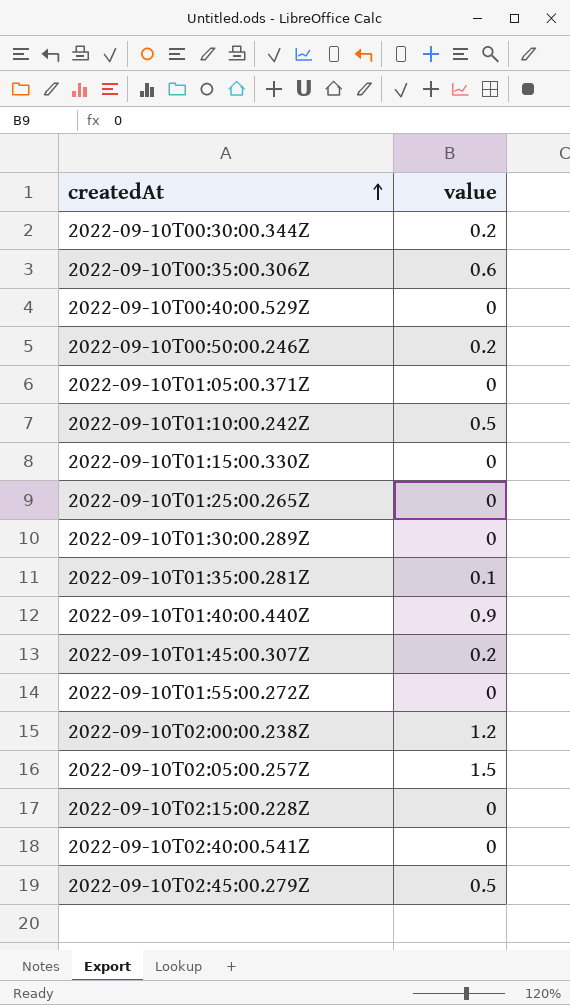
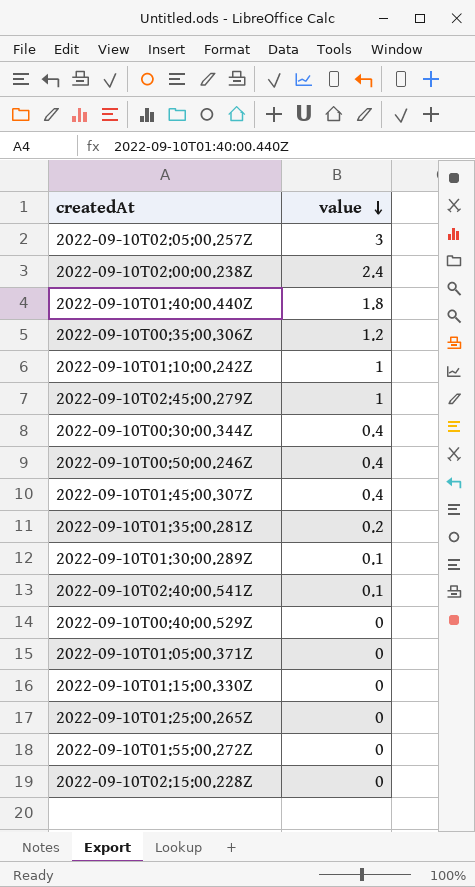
row order: createdAt ascending -> value descending
2022-09-10T02:05:00.257Z | value: 1.5 -> 3
2022-09-10T02:00:00.238Z | value: 1.2 -> 2.4
2022-09-10T01:40:00.440Z | value: 0.9 -> 1.8
2022-09-10T00:35:00.306Z | value: 0.6 -> 1.2
2022-09-10T01:10:00.242Z | value: 0.5 -> 1
2022-09-10T02:45:00.279Z | value: 0.5 -> 1
2022-09-10T00:30:00.344Z | value: 0.2 -> 0.4
2022-09-10T00:50:00.246Z | value: 0.2 -> 0.4
2022-09-10T01:45:00.307Z | value: 0.2 -> 0.4
2022-09-10T01:35:00.281Z | value: 0.1 -> 0.2
2022-09-10T01:30:00.289Z | value: 0 -> 0.1
2022-09-10T02:40:00.541Z | value: 0 -> 0.1

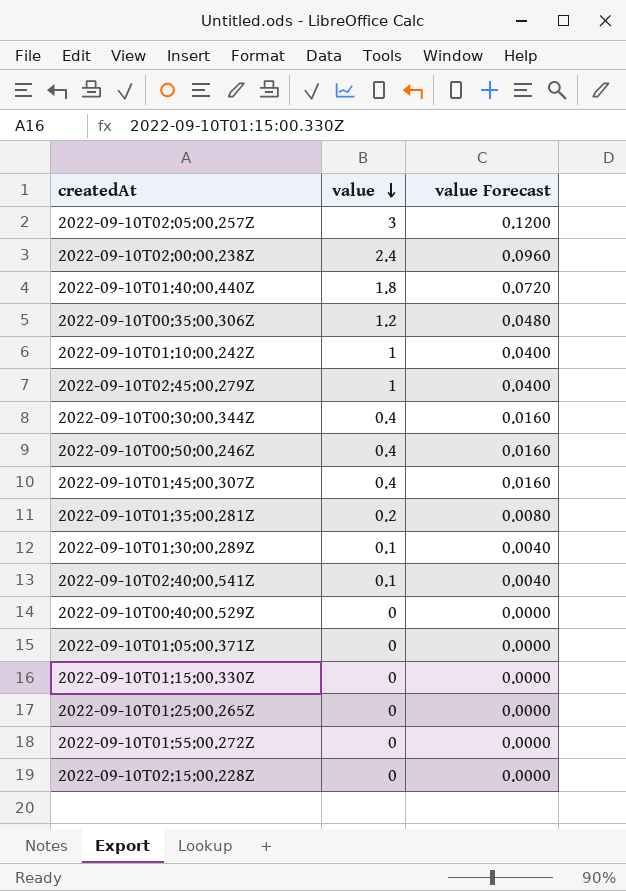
column value Forecast | formula: none -> [value] * 0.04

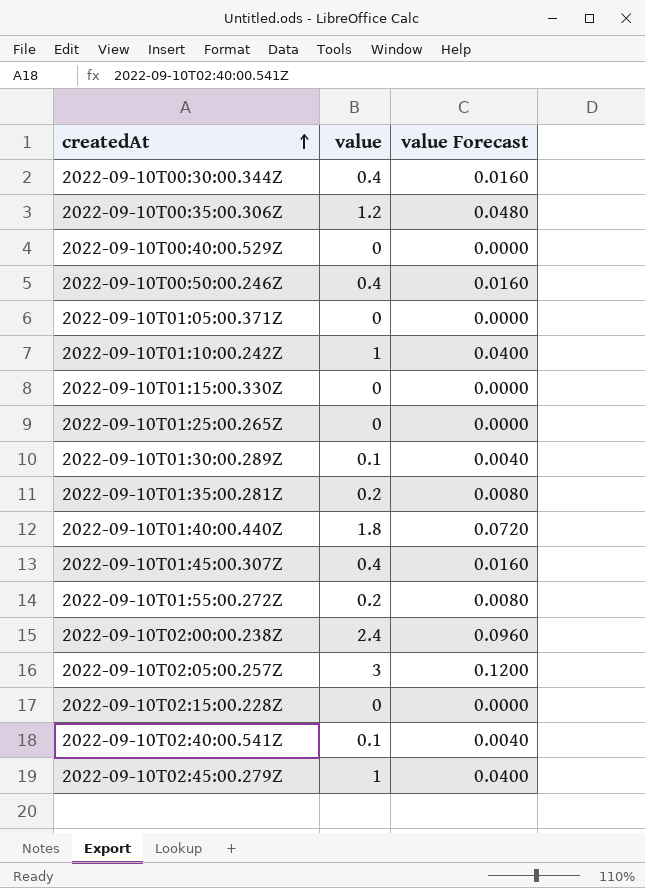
row order: value descending -> createdAt ascending
2022-09-10T01:55:00.272Z | value: 0 -> 0.2
2022-09-10T01:55:00.272Z | value Forecast: 0.0000 -> 0.0080

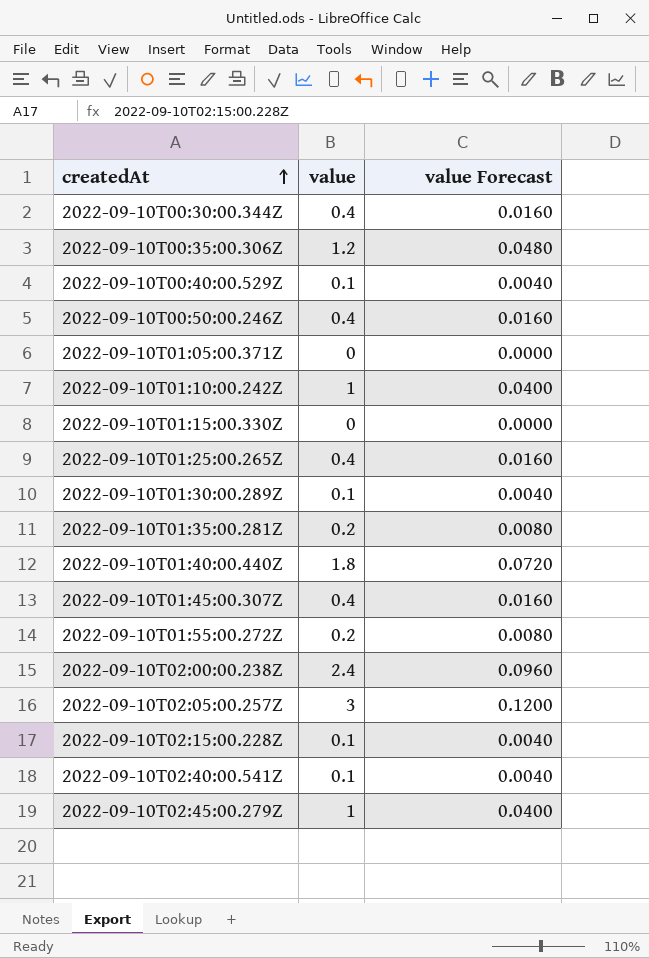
2022-09-10T00:40:00.529Z | value: 0 -> 0.1
2022-09-10T00:40:00.529Z | value Forecast: 0.0000 -> 0.0040
2022-09-10T01:25:00.265Z | value: 0 -> 0.4
2022-09-10T01:25:00.265Z | value Forecast: 0.0000 -> 0.0160
2022-09-10T02:15:00.228Z | value: 0 -> 0.1
2022-09-10T02:15:00.228Z | value Forecast: 0.0000 -> 0.0040

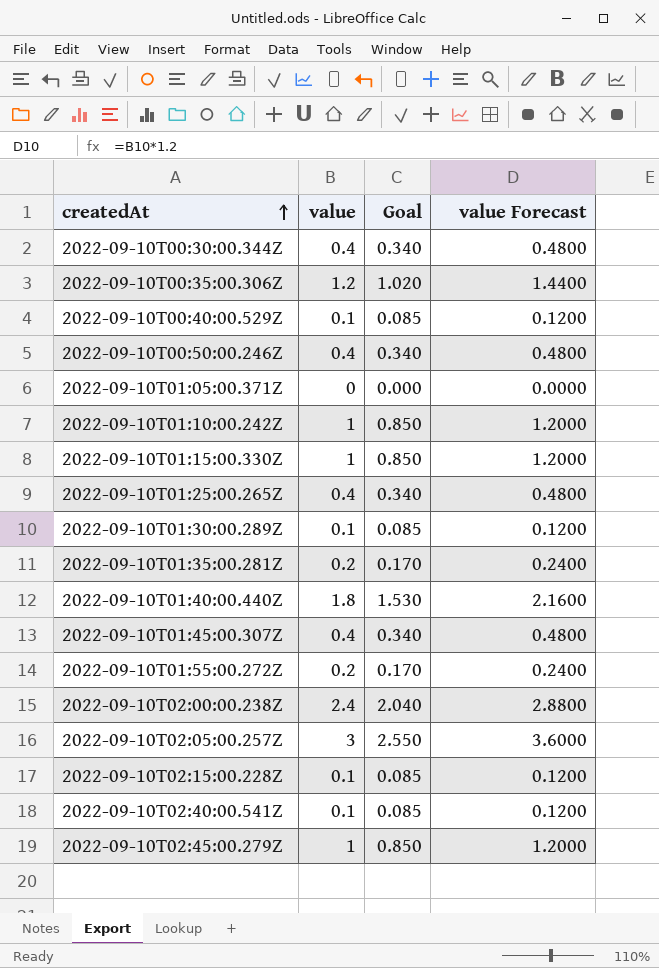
column Goal | formula: none -> [value] * 0.85
column value Forecast | formula: [value] * 0.04 -> [value] * 1.2
2022-09-10T01:15:00.330Z | value: 0 -> 1

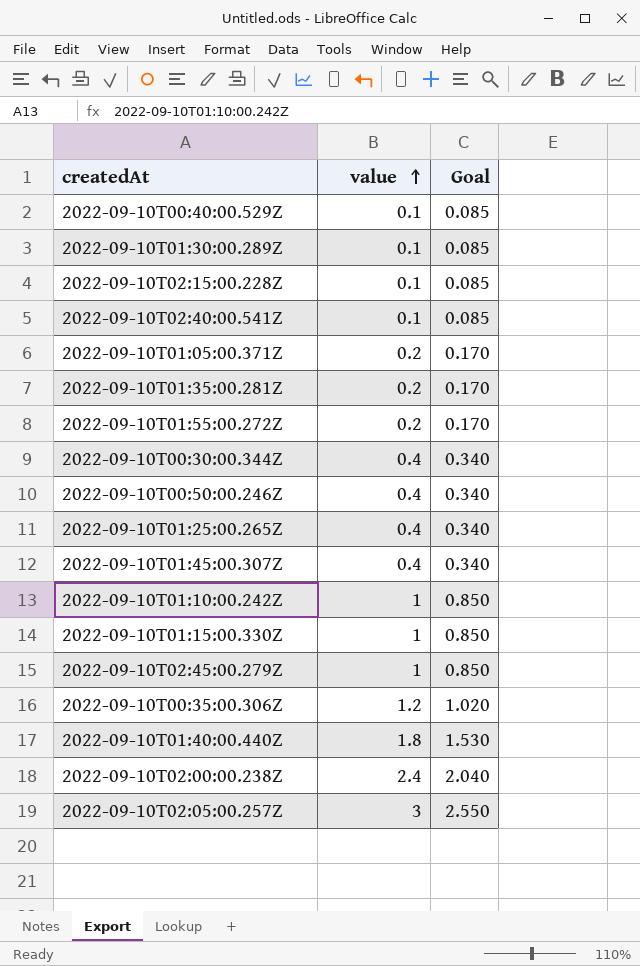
row order: createdAt ascending -> value ascending
column value Forecast | formula: [value] * 1.2 -> none
2022-09-10T01:05:00.371Z | value: 0 -> 0.2
2022-09-10T01:05:00.371Z | Goal: 0.000 -> 0.170

